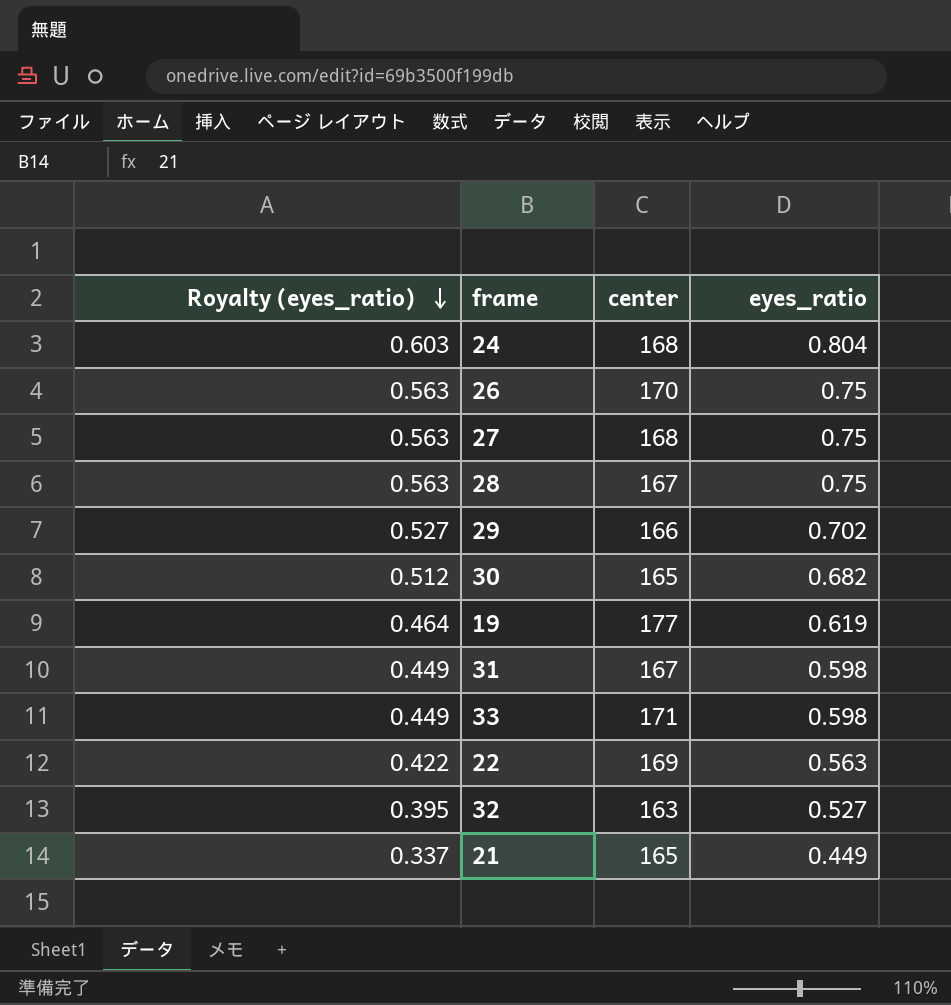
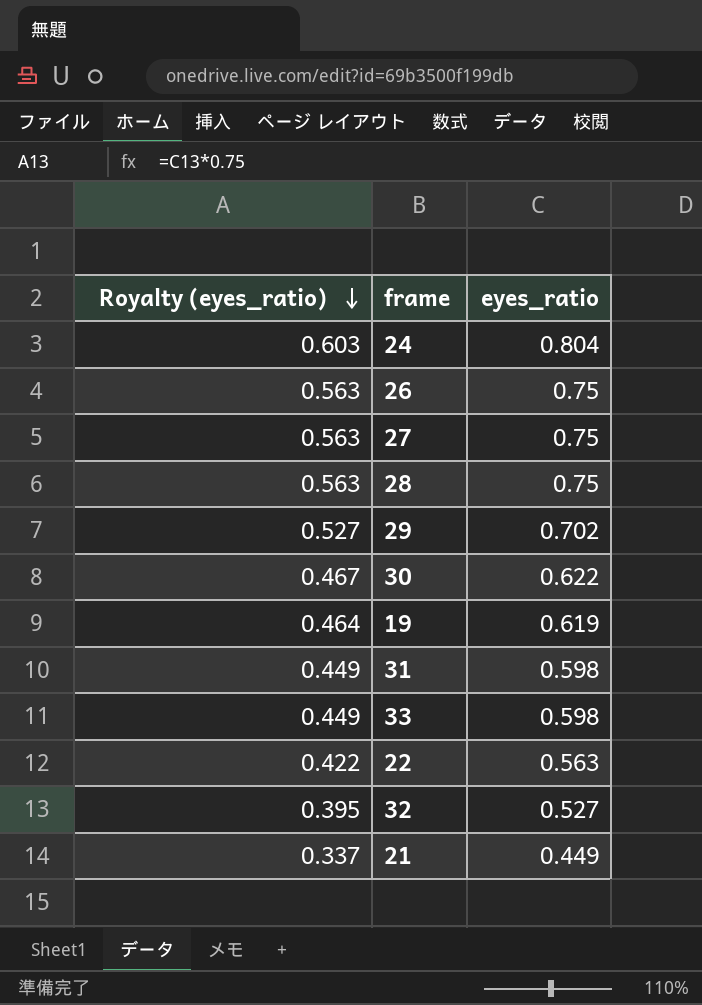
column center | position: 3 -> none
30 | Royalty (eyes_ratio): 0.512 -> 0.467
30 | eyes_ratio: 0.682 -> 0.622

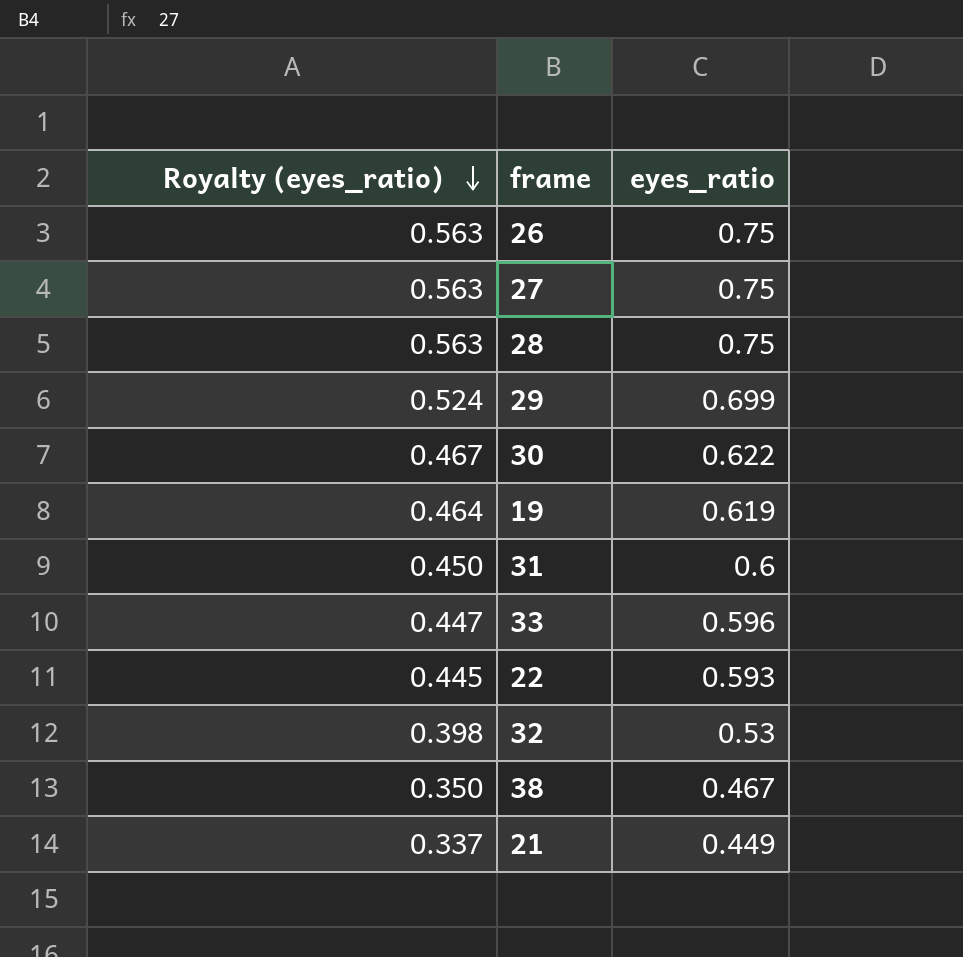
row 24: 0.603 | 0.804 -> none
29 | Royalty (eyes_ratio): 0.527 -> 0.524
29 | eyes_ratio: 0.702 -> 0.699
31 | Royalty (eyes_ratio): 0.449 -> 0.450
31 | eyes_ratio: 0.598 -> 0.6
33 | Royalty (eyes_ratio): 0.449 -> 0.447
33 | eyes_ratio: 0.598 -> 0.596
22 | Royalty (eyes_ratio): 0.422 -> 0.445
22 | eyes_ratio: 0.563 -> 0.593
32 | Royalty (eyes_ratio): 0.395 -> 0.398
32 | eyes_ratio: 0.527 -> 0.53
row 38: none -> 0.350 | 0.467

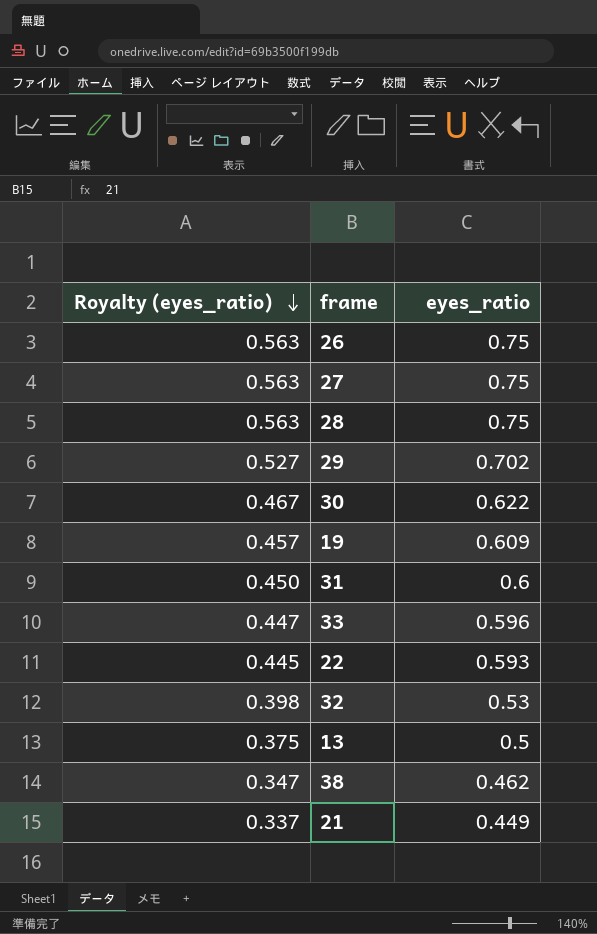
29 | Royalty (eyes_ratio): 0.524 -> 0.527
29 | eyes_ratio: 0.699 -> 0.702
19 | Royalty (eyes_ratio): 0.464 -> 0.457
19 | eyes_ratio: 0.619 -> 0.609
row 13: none -> 0.375 | 0.5
38 | Royalty (eyes_ratio): 0.350 -> 0.347
38 | eyes_ratio: 0.467 -> 0.462

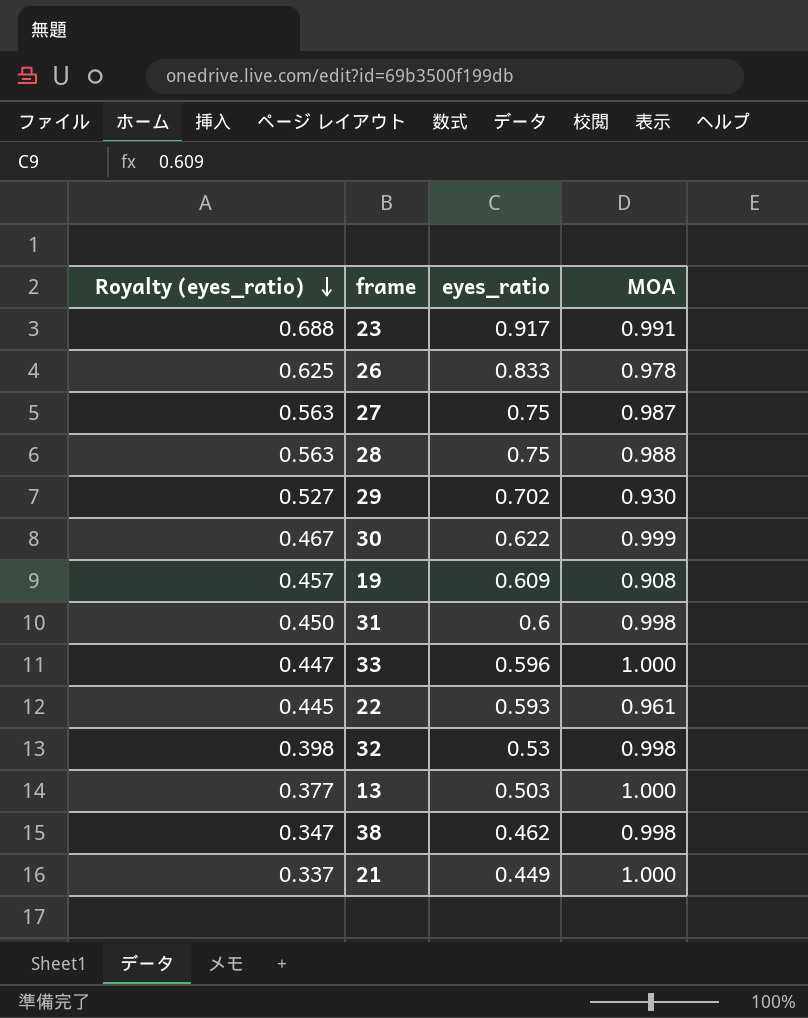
column MOA | position: none -> 4
row 23: none -> 0.688 | 0.917 | 0.991
26 | Royalty (eyes_ratio): 0.563 -> 0.625
26 | eyes_ratio: 0.75 -> 0.833
13 | Royalty (eyes_ratio): 0.375 -> 0.377
13 | eyes_ratio: 0.5 -> 0.503

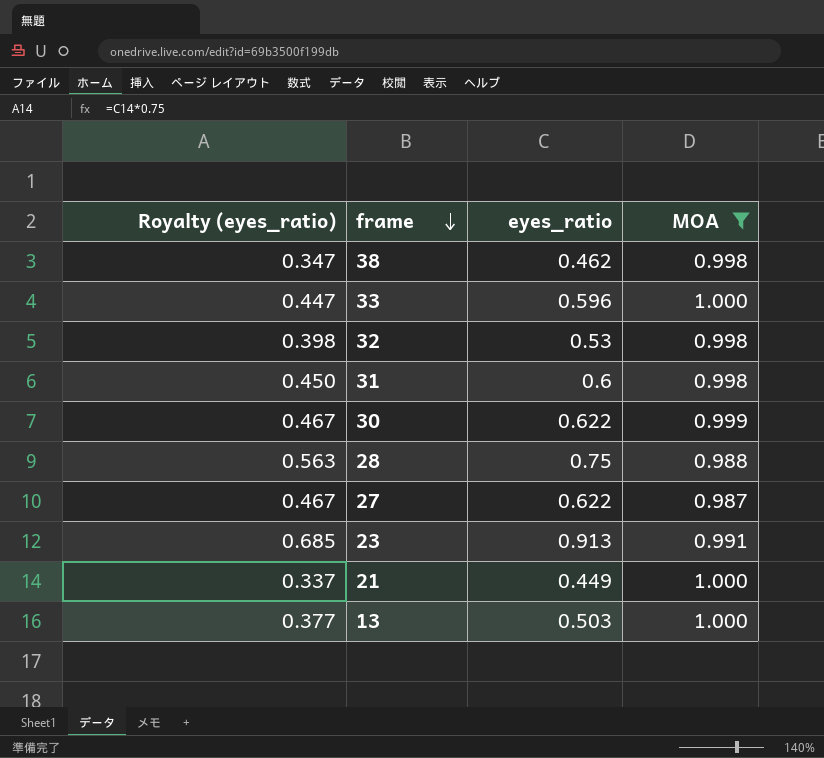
filter: none -> MOA >= 0.987
row order: Royalty (eyes_ratio) descending -> frame descending
27 | Royalty (eyes_ratio): 0.563 -> 0.467
27 | eyes_ratio: 0.75 -> 0.622
23 | Royalty (eyes_ratio): 0.688 -> 0.685
23 | eyes_ratio: 0.917 -> 0.913

